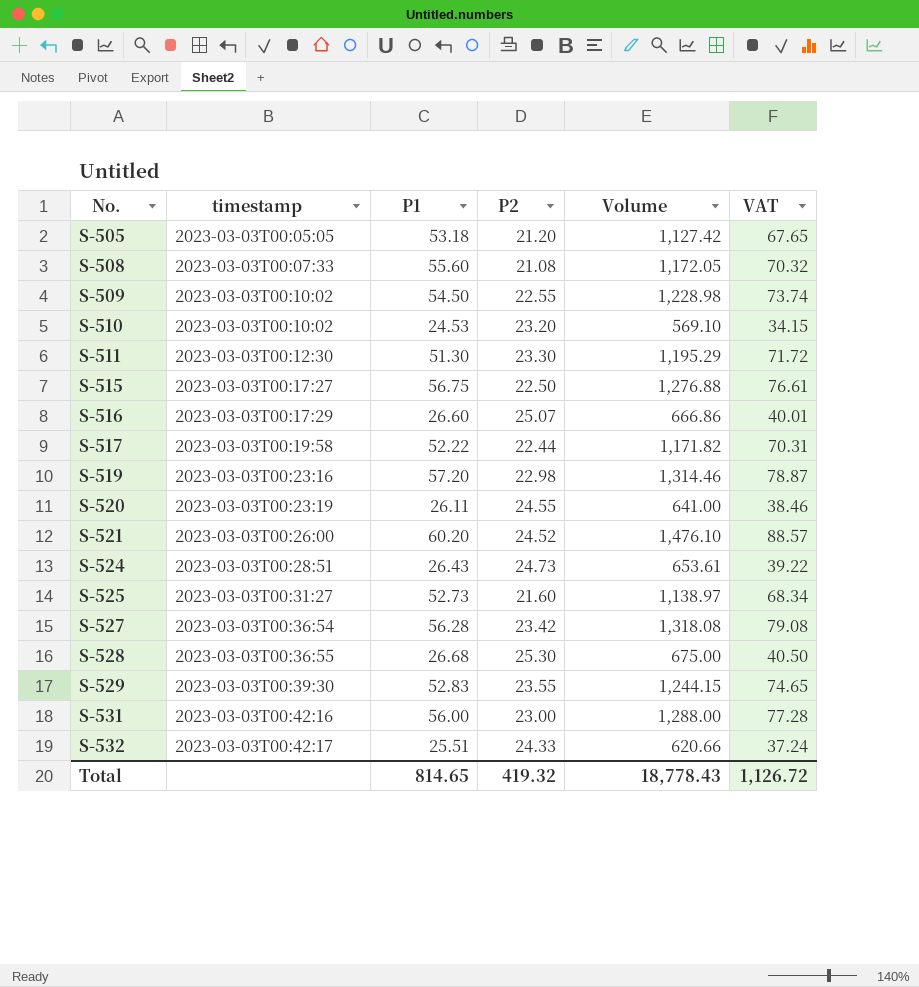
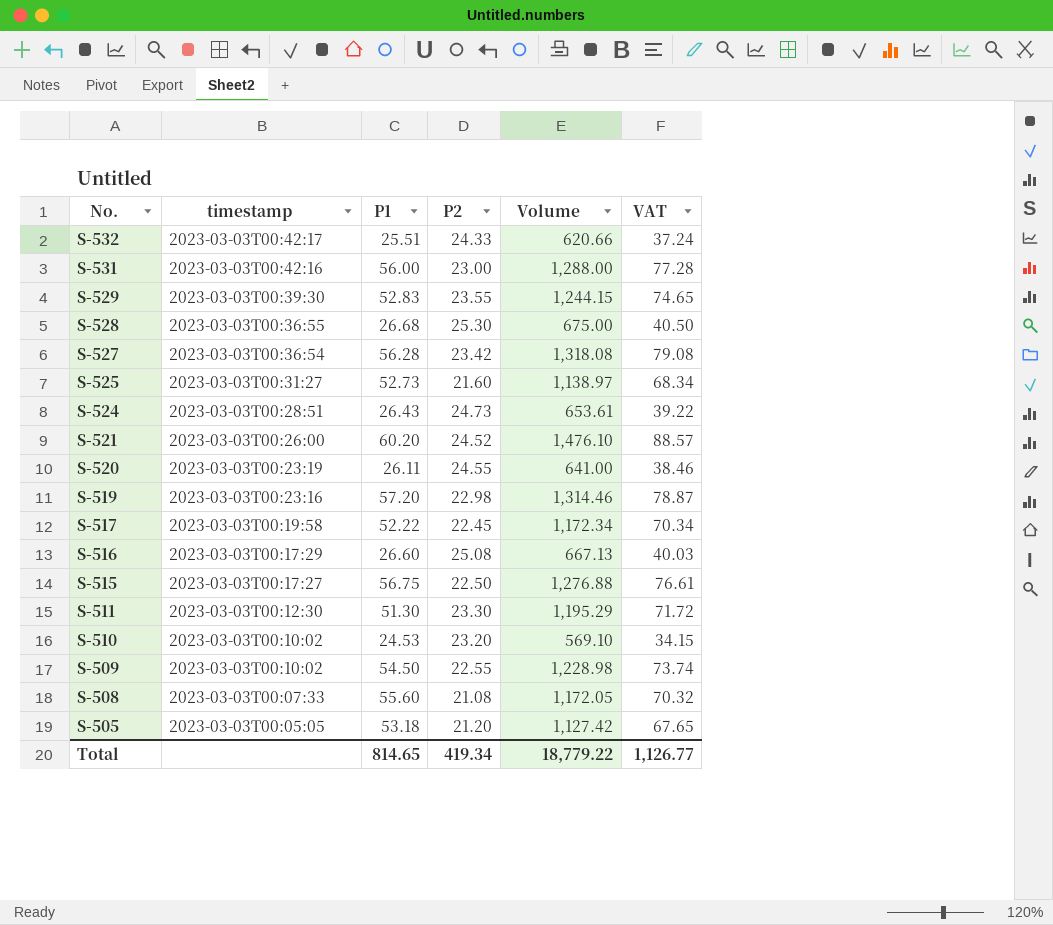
row order: No. ascending -> No. descending
S-517 | P2: 22.44 -> 22.45
S-517 | Volume: 1,171.82 -> 1,172.34
S-517 | VAT: 70.31 -> 70.34
S-516 | P2: 25.07 -> 25.08
S-516 | Volume: 666.86 -> 667.13
S-516 | VAT: 40.01 -> 40.03
Total | P2: 419.32 -> 419.34
Total | Volume: 18,778.43 -> 18,779.22
Total | VAT: 1,126.72 -> 1,126.77

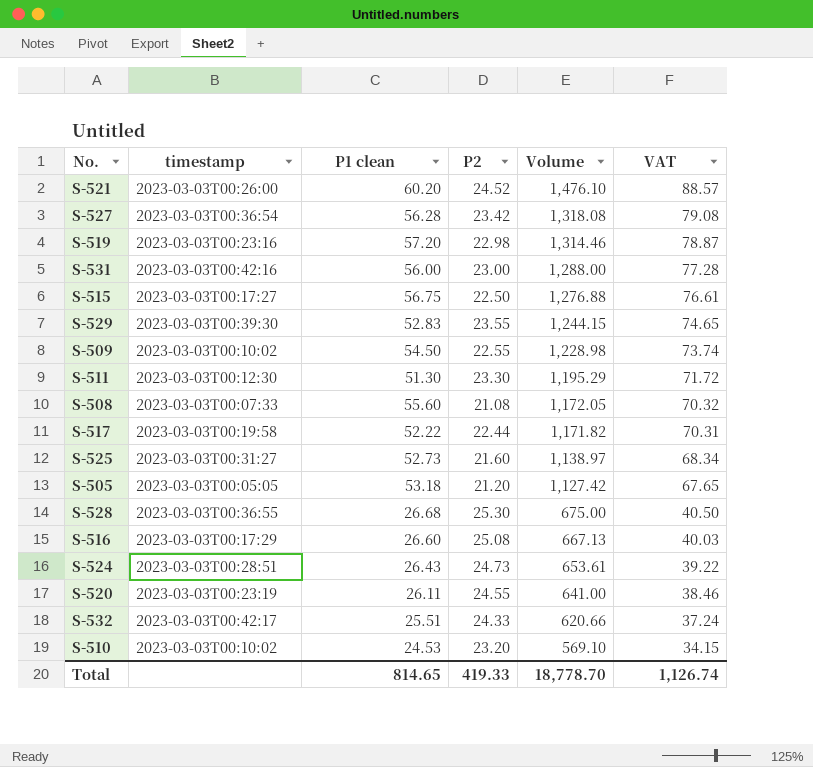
row order: No. descending -> Volume descending
column name: P1 -> P1 clean
S-517 | P2: 22.45 -> 22.44
S-517 | Volume: 1,172.34 -> 1,171.82
S-517 | VAT: 70.34 -> 70.31
Total | P2: 419.34 -> 419.33
Total | Volume: 18,779.22 -> 18,778.70
Total | VAT: 1,126.77 -> 1,126.74

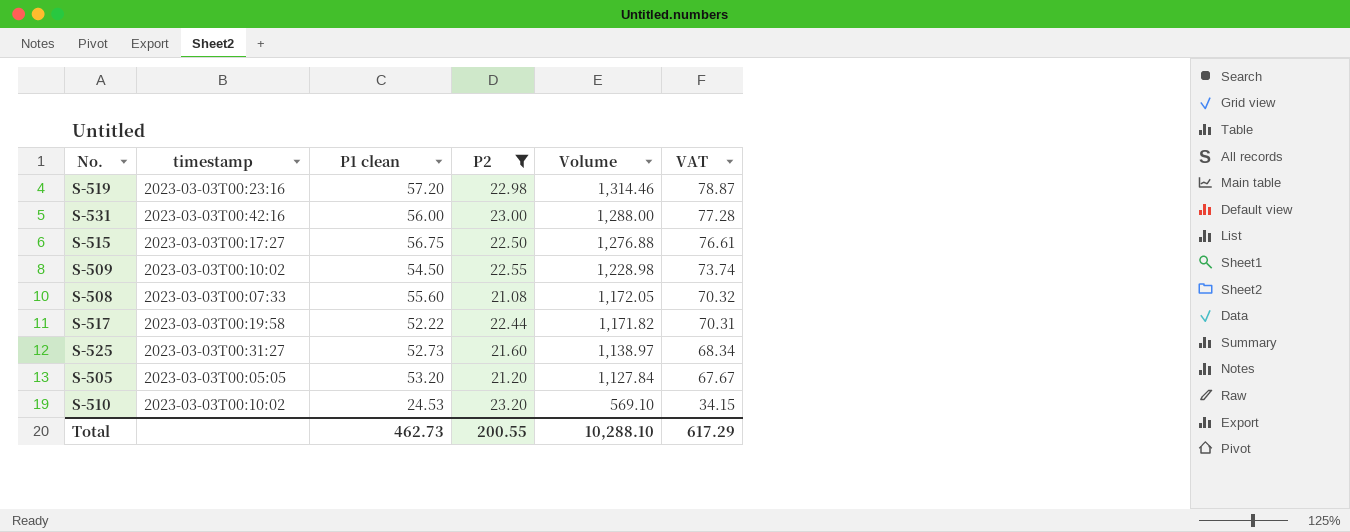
filter: none -> P2 <= 23.20
S-505 | P1 clean: 53.18 -> 53.20
S-505 | Volume: 1,127.42 -> 1,127.84
S-505 | VAT: 67.65 -> 67.67
Total | P1 clean: 814.65 -> 462.73
Total | P2: 419.33 -> 200.55
Total | Volume: 18,778.70 -> 10,288.10
Total | VAT: 1,126.74 -> 617.29

